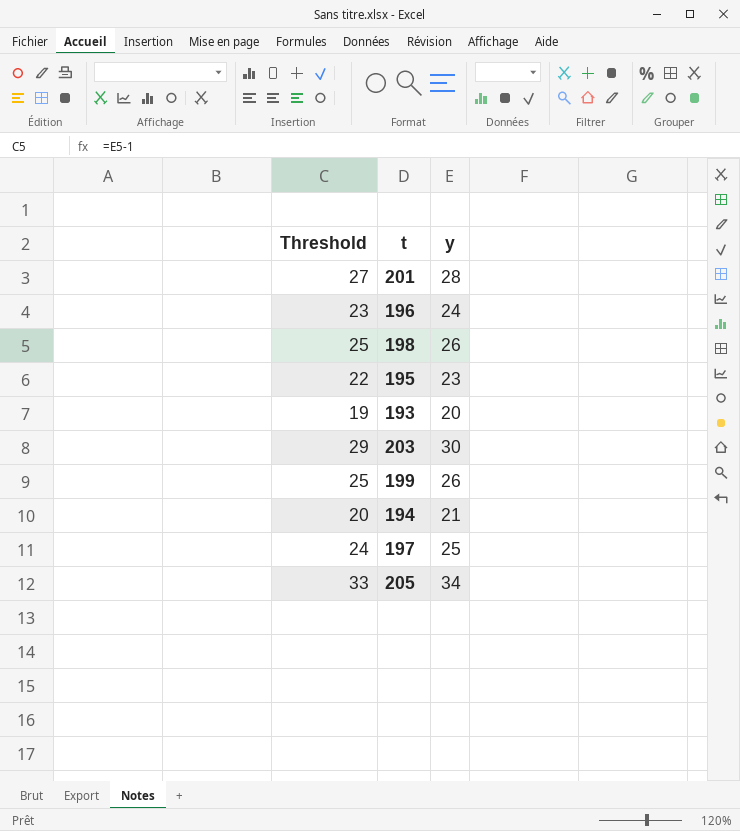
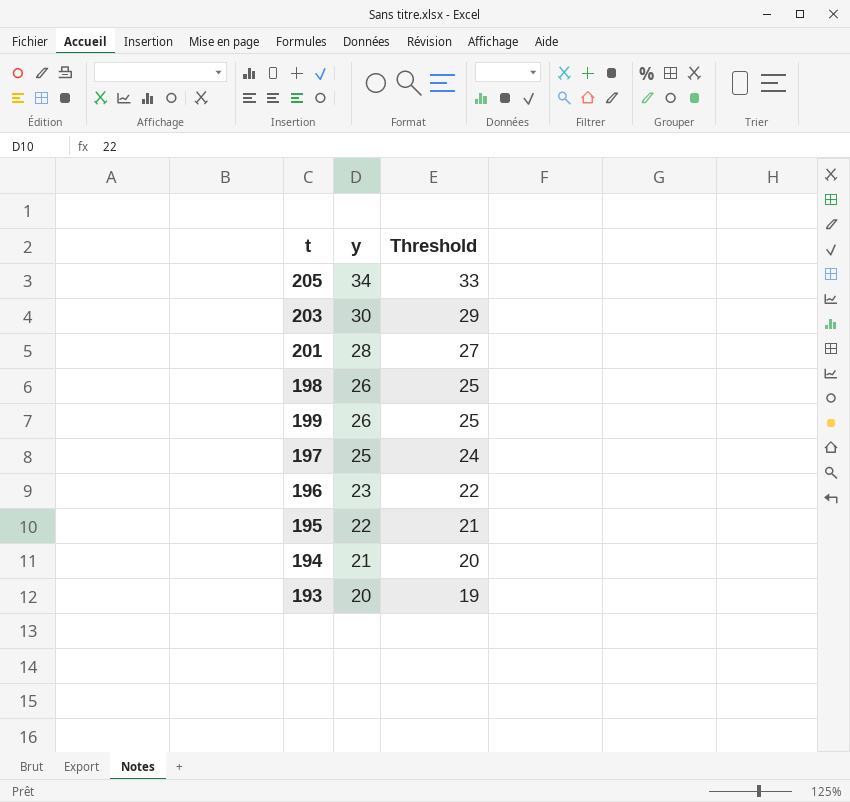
row order: none -> y descending
column Threshold | position: 1 -> 3
196 | y: 24 -> 23
196 | Threshold: 23 -> 22
195 | y: 23 -> 22
195 | Threshold: 22 -> 21

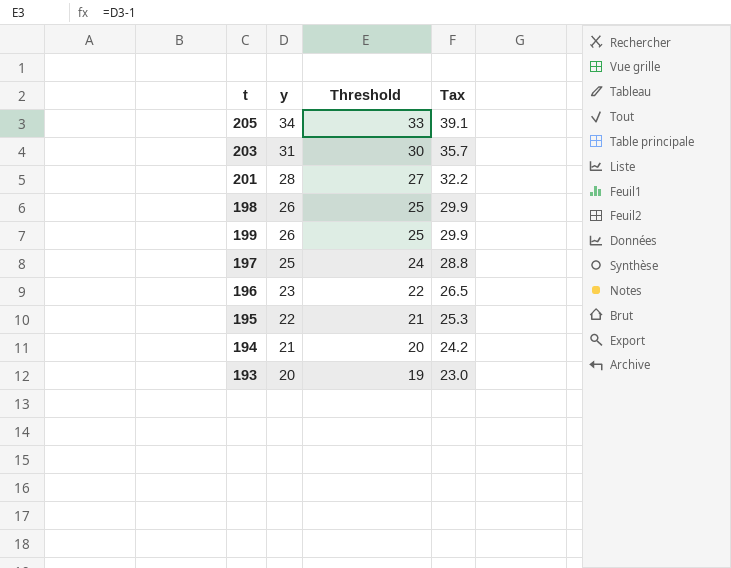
column Tax | formula: none -> [y] * 1.15
203 | y: 30 -> 31
203 | Threshold: 29 -> 30

